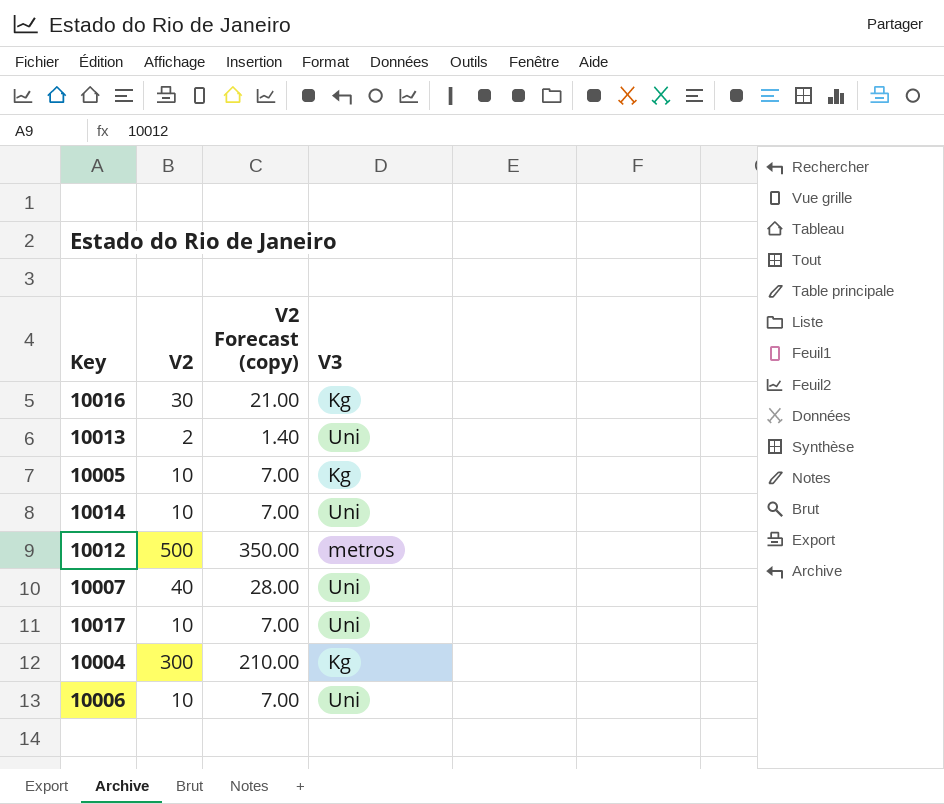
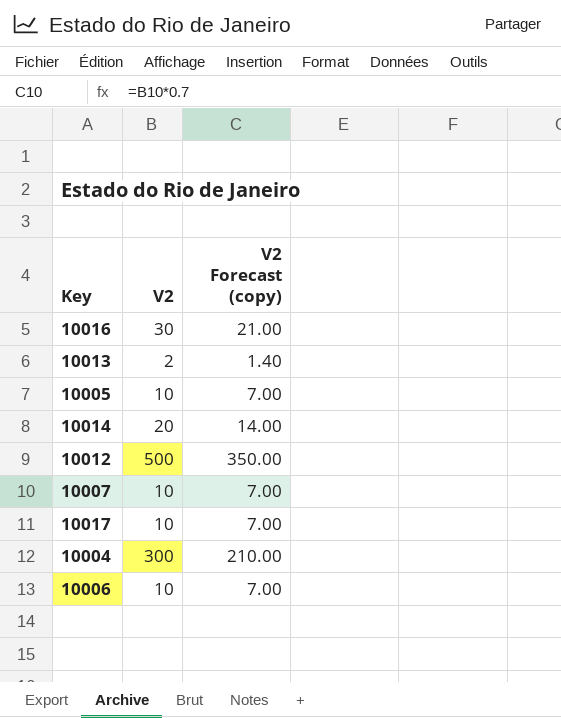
column V3 | position: 4 -> none
10014 | V2: 10 -> 20
10014 | V2 Forecast (copy): 7.00 -> 14.00
10007 | V2: 40 -> 10
10007 | V2 Forecast (copy): 28.00 -> 7.00

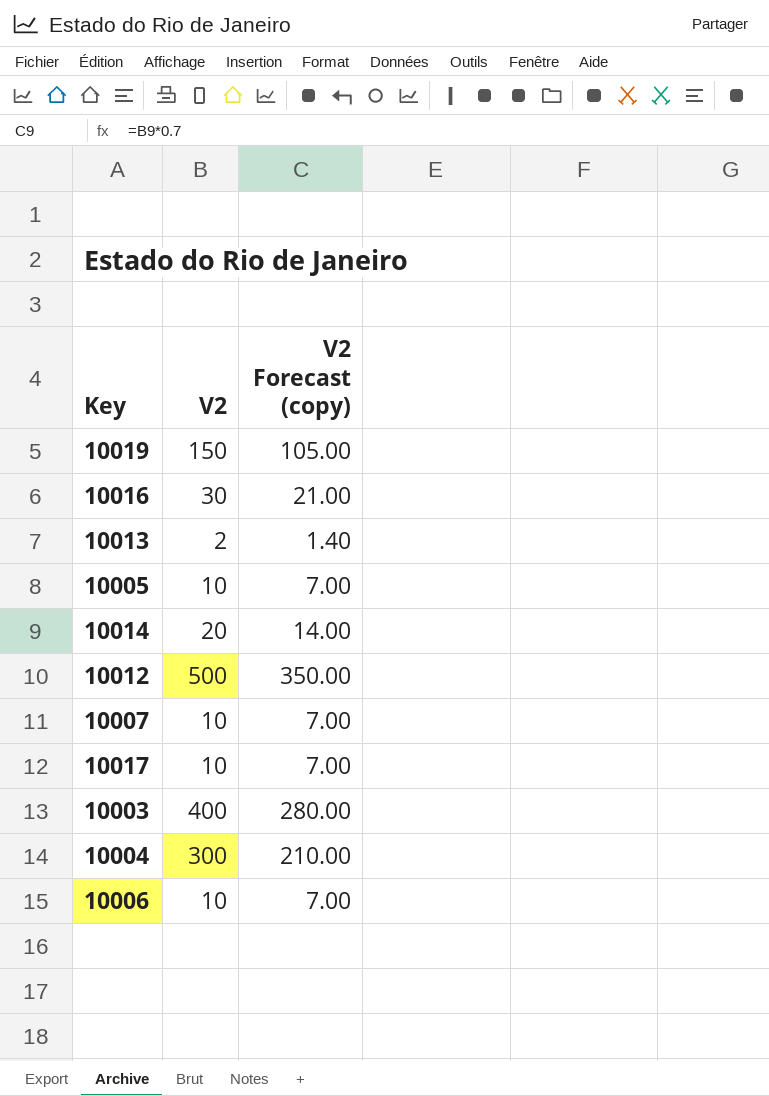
row 10019: none -> 150 | 105.00
row 10003: none -> 400 | 280.00

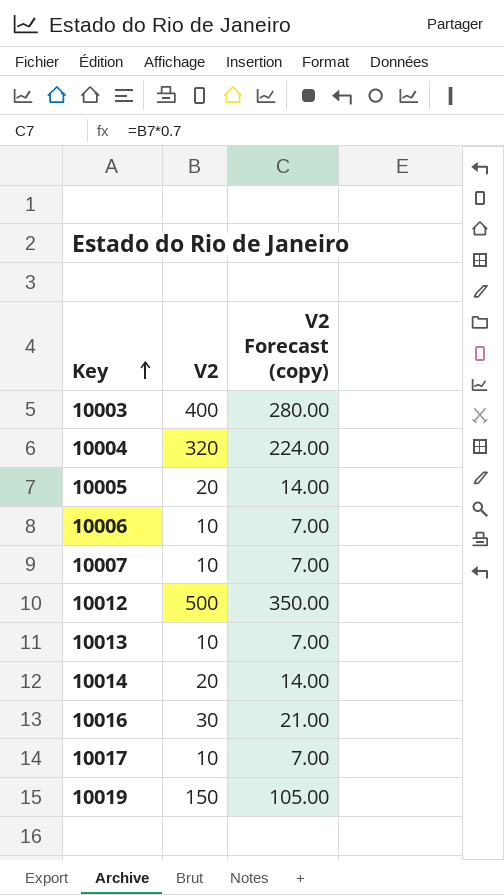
row order: none -> Key ascending
10004 | V2: 300 -> 320
10004 | V2 Forecast (copy): 210.00 -> 224.00
10005 | V2: 10 -> 20
10005 | V2 Forecast (copy): 7.00 -> 14.00
10013 | V2: 2 -> 10
10013 | V2 Forecast (copy): 1.40 -> 7.00

